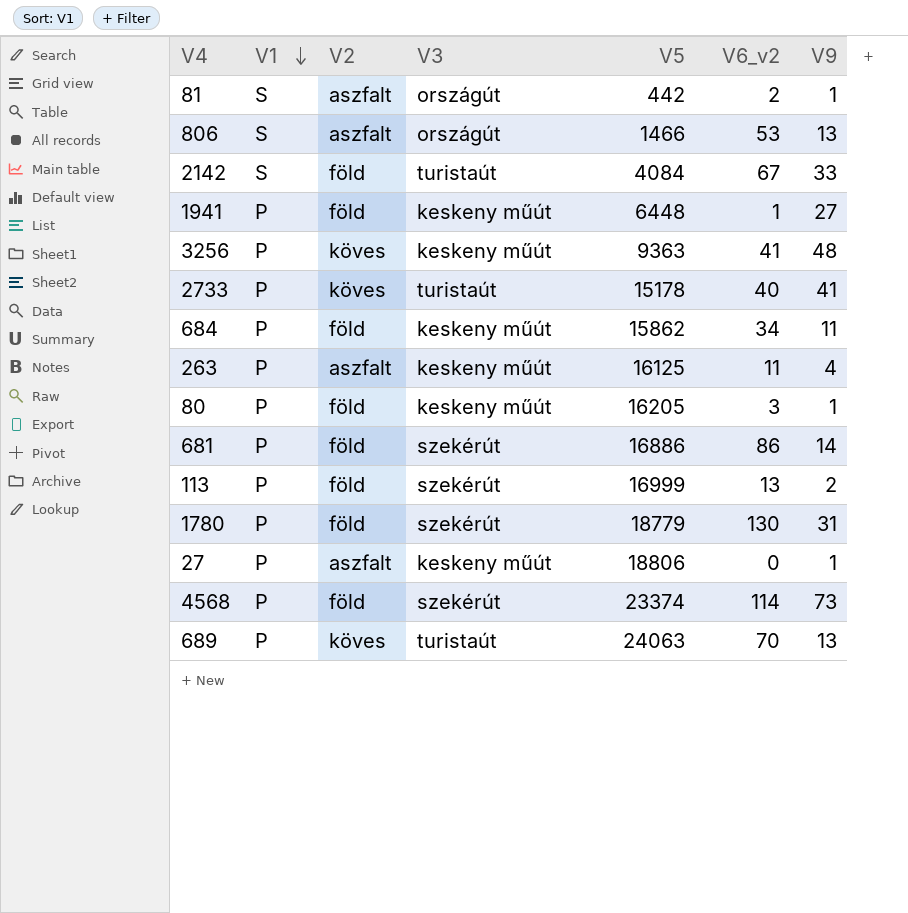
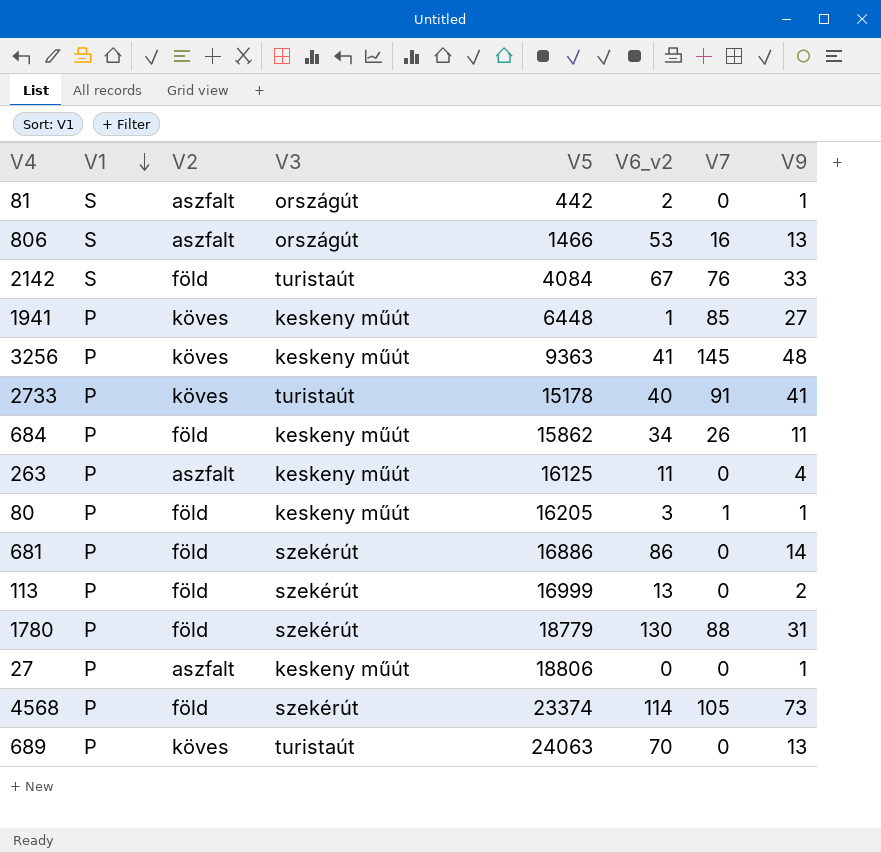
column V7 | position: none -> 7
1941 | V2: föld -> köves

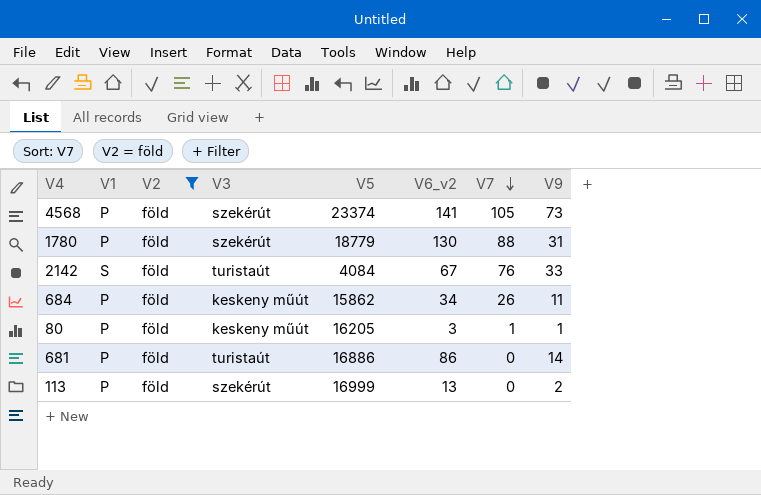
filter: none -> V2 = föld
row order: V1 descending -> V7 descending
4568 | V6_v2: 114 -> 141
681 | V3: szekérút -> turistaút

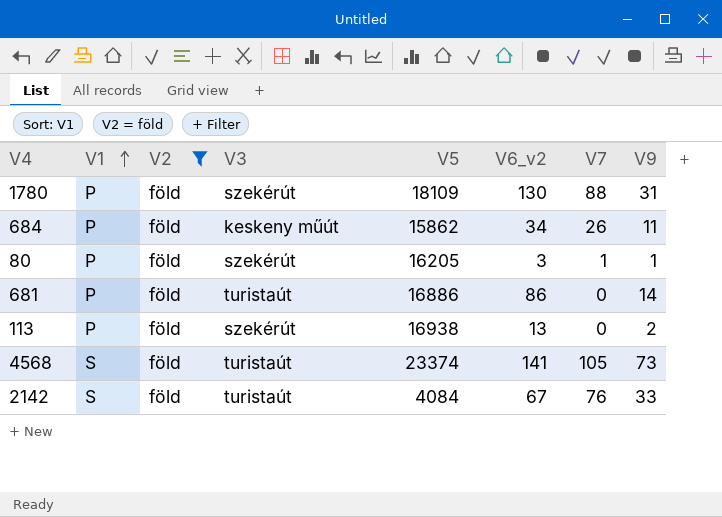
row order: V7 descending -> V1 ascending
1780 | V5: 18779 -> 18109
80 | V3: keskeny műút -> szekérút
113 | V5: 16999 -> 16938
4568 | V1: P -> S
4568 | V3: szekérút -> turistaút

